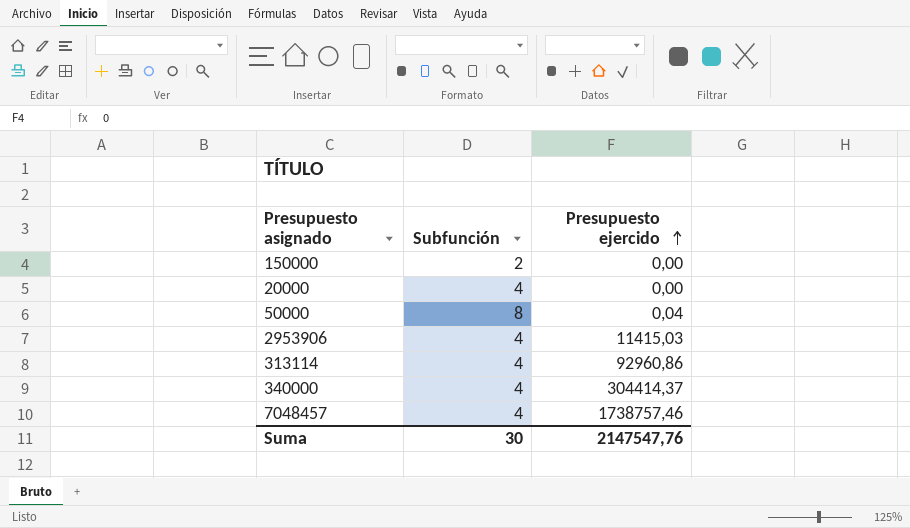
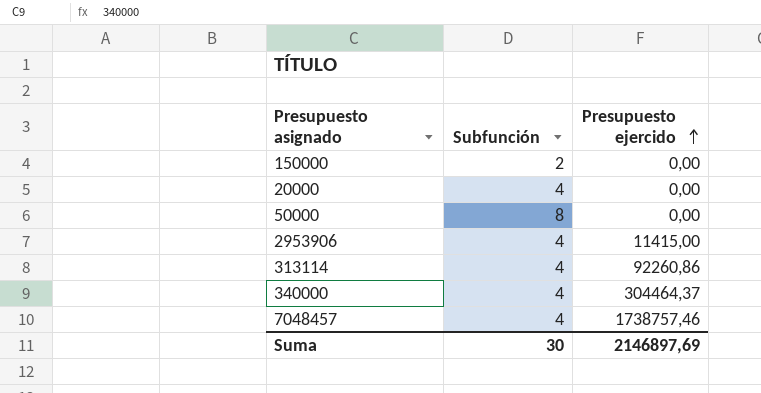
50000 | Presupuesto ejercido: 0,04 -> 0,00
2953906 | Presupuesto ejercido: 11415,03 -> 11415,00
313114 | Presupuesto ejercido: 92960,86 -> 92260,86
340000 | Presupuesto ejercido: 304414,37 -> 304464,37
Suma | Presupuesto ejercido: 2147547,76 -> 2146897,69

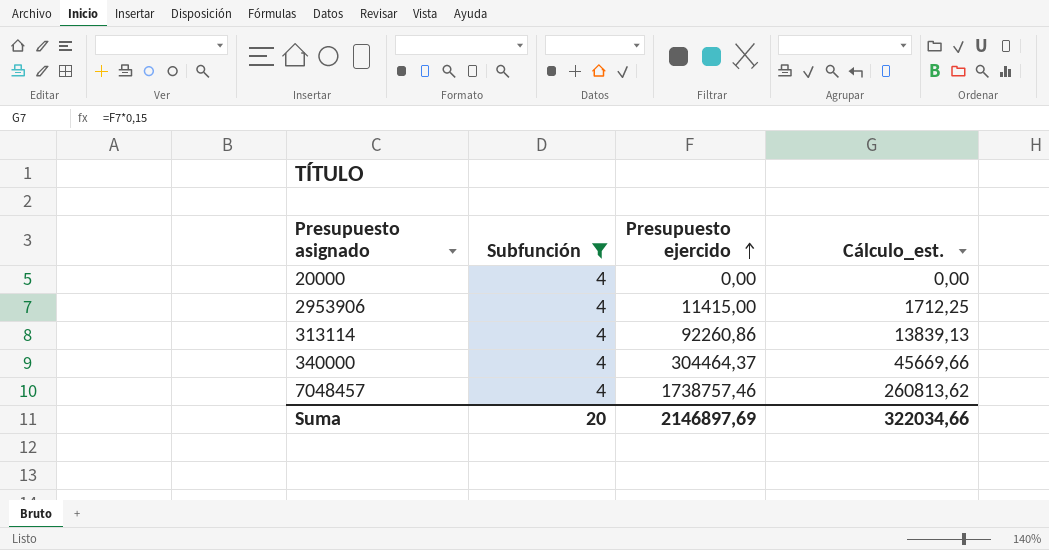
filter: none -> Subfunción = 4
column Cálculo_est. | formula: none -> [Presupuesto ejercido] * 0,15
Suma | Subfunción: 30 -> 20

